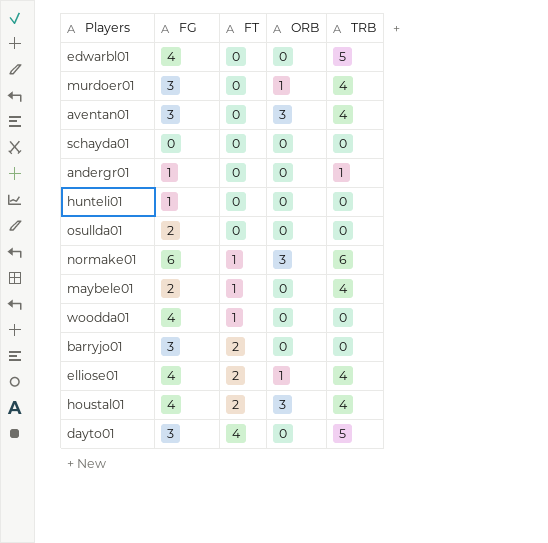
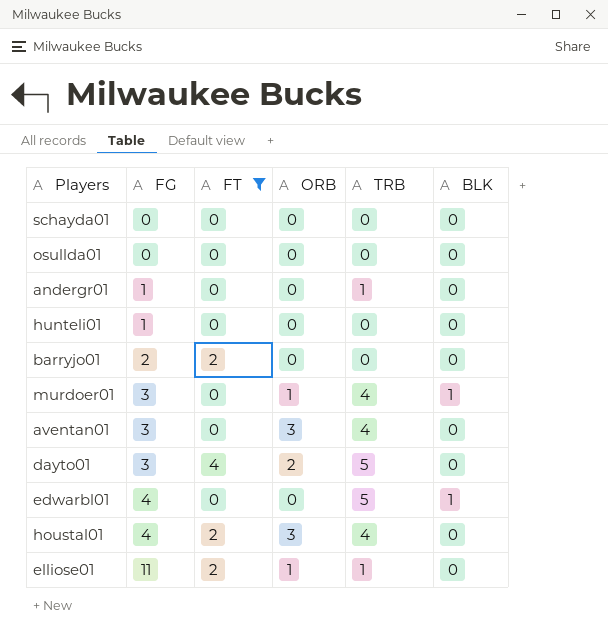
filter: none -> FT != 1
row order: FT ascending -> FG ascending
column BLK | position: none -> 6
osullda01 | FG: 2 -> 0
barryjo01 | FG: 3 -> 2
dayto01 | ORB: 0 -> 2
elliose01 | FG: 4 -> 11
elliose01 | TRB: 4 -> 1

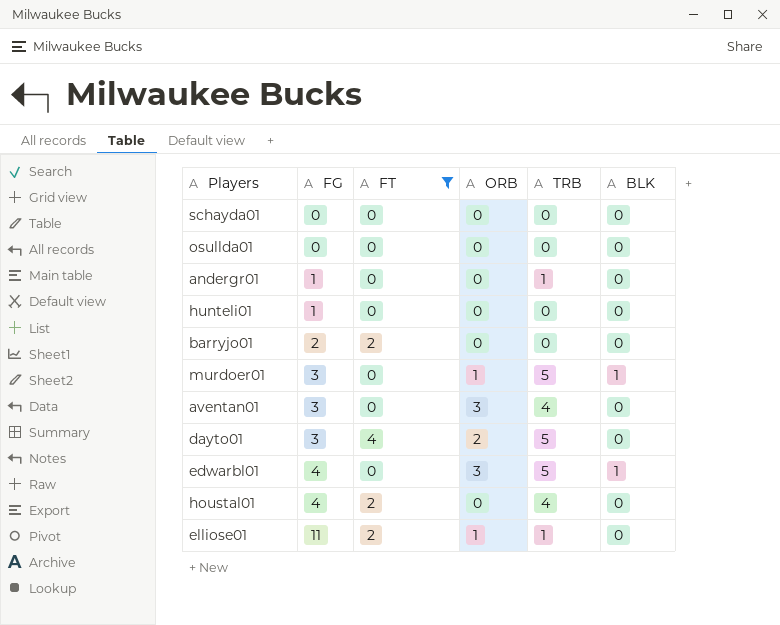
murdoer01 | TRB: 4 -> 5
edwarbl01 | ORB: 0 -> 3
houstal01 | ORB: 3 -> 0

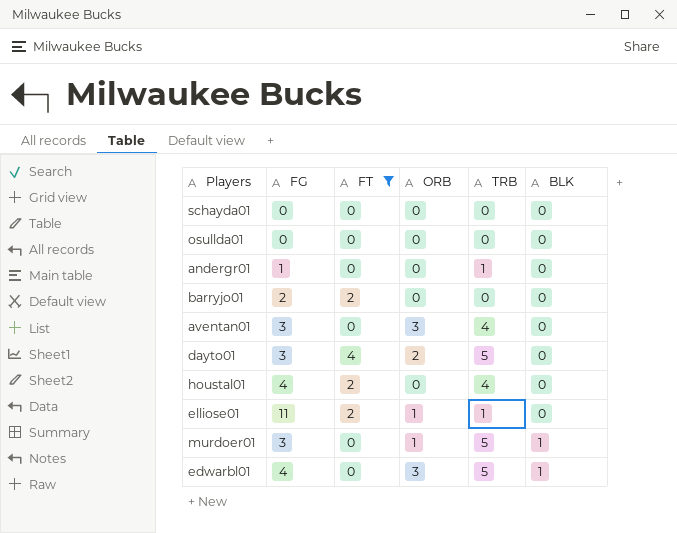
row order: FG ascending -> BLK ascending
row hunteli01: 1 | 0 | 0 | 0 | 0 -> none

